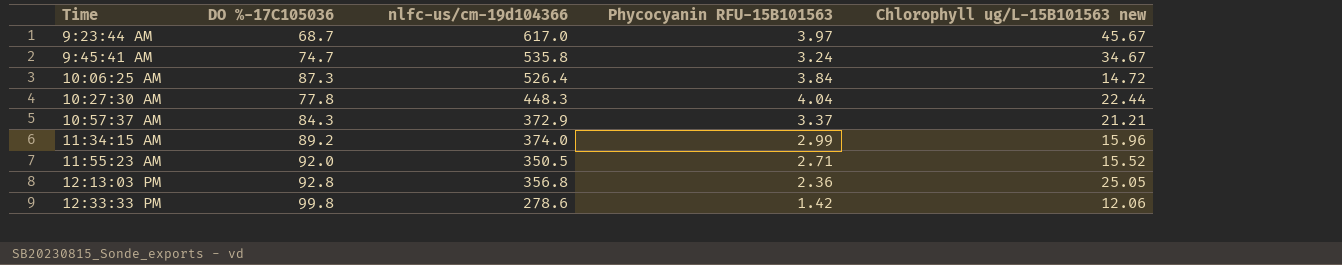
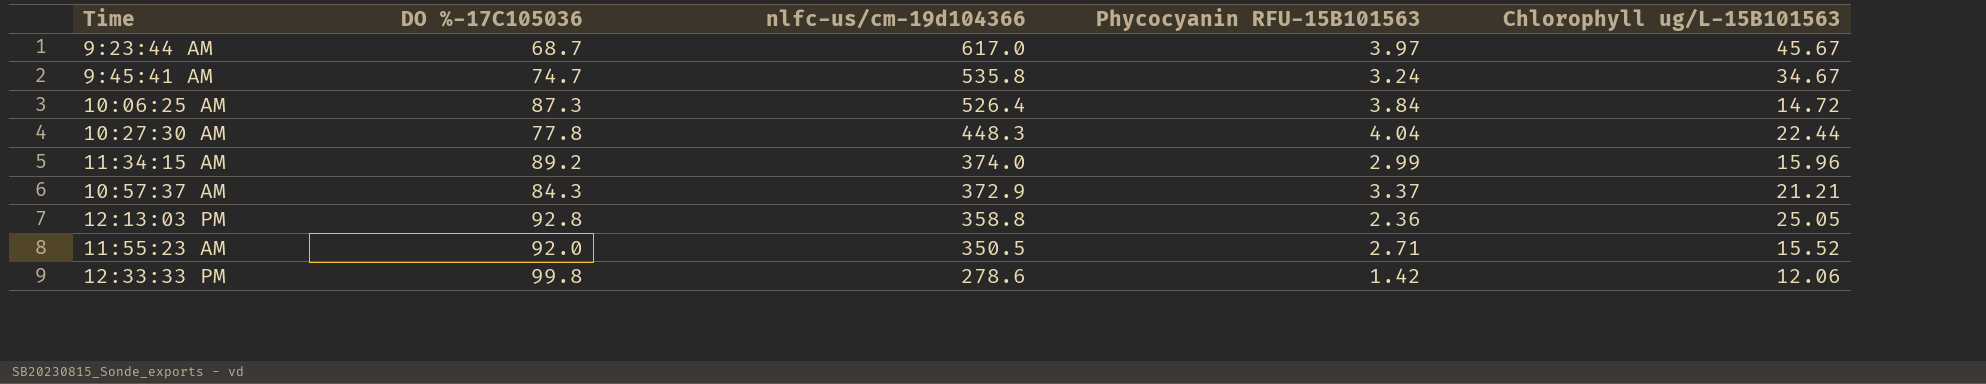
row order: Time ascending -> nlfc-us/cm-19d104366 descending
column name: Chlorophyll ug/L-15B101563 new -> Chlorophyll ug/L-15B101563
12:13:03 PM | nlfc-us/cm-19d104366: 356.8 -> 358.8

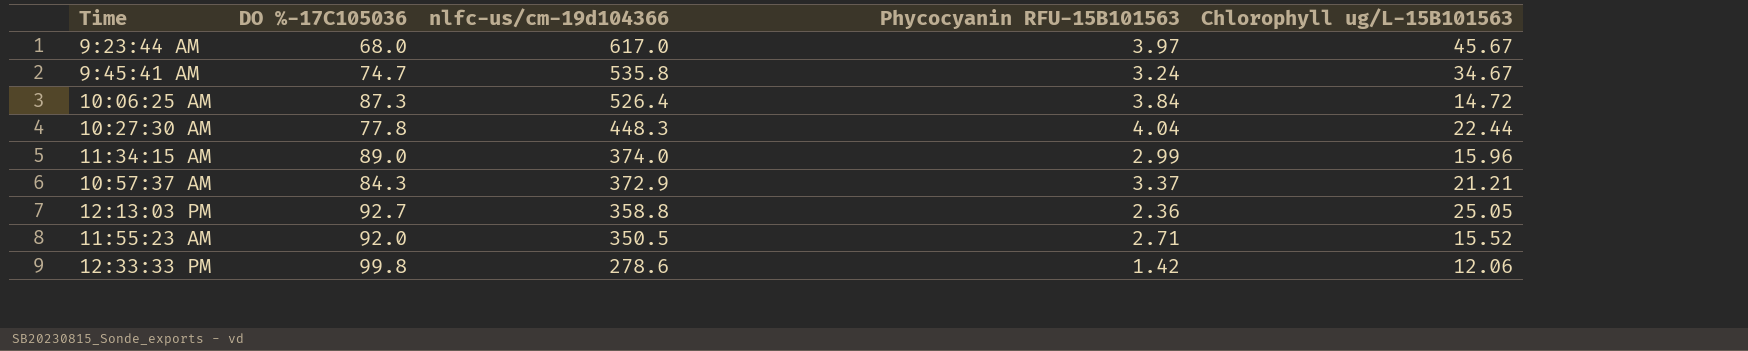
9:23:44 AM | DO %-17C105036: 68.7 -> 68.0
11:34:15 AM | DO %-17C105036: 89.2 -> 89.0
12:13:03 PM | DO %-17C105036: 92.8 -> 92.7

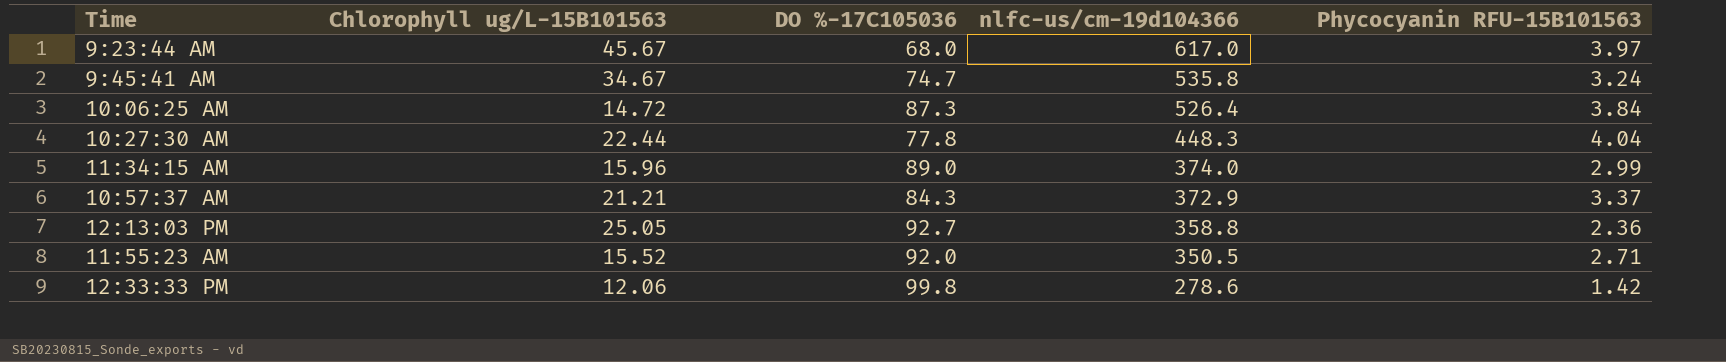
column Chlorophyll ug/L-15B101563 | position: 5 -> 2

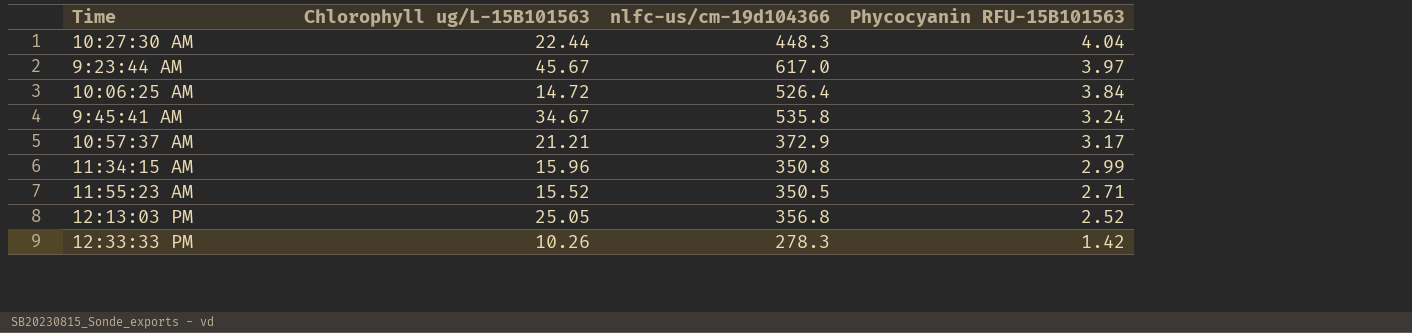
row order: nlfc-us/cm-19d104366 descending -> Phycocyanin RFU-15B101563 descending
column DO %-17C105036 | position: 3 -> none
10:57:37 AM | Phycocyanin RFU-15B101563: 3.37 -> 3.17
11:34:15 AM | nlfc-us/cm-19d104366: 374.0 -> 350.8
12:13:03 PM | nlfc-us/cm-19d104366: 358.8 -> 356.8
12:13:03 PM | Phycocyanin RFU-15B101563: 2.36 -> 2.52
12:33:33 PM | Chlorophyll ug/L-15B101563: 12.06 -> 10.26
12:33:33 PM | nlfc-us/cm-19d104366: 278.6 -> 278.3

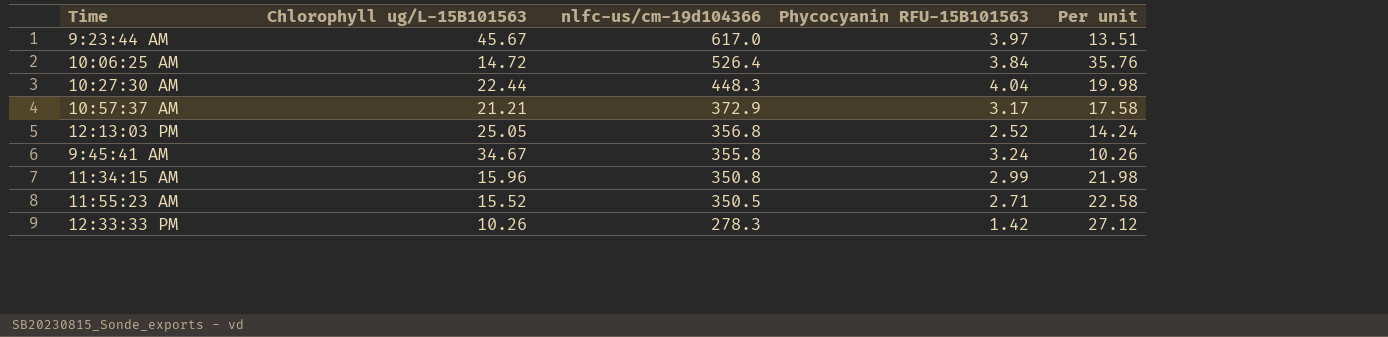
row order: Phycocyanin RFU-15B101563 descending -> nlfc-us/cm-19d104366 descending
column Per unit | formula: none -> [nlfc-us/cm-19d104366] / [Chlorophyll ug/L-15B101563]
9:45:41 AM | nlfc-us/cm-19d104366: 535.8 -> 355.8

